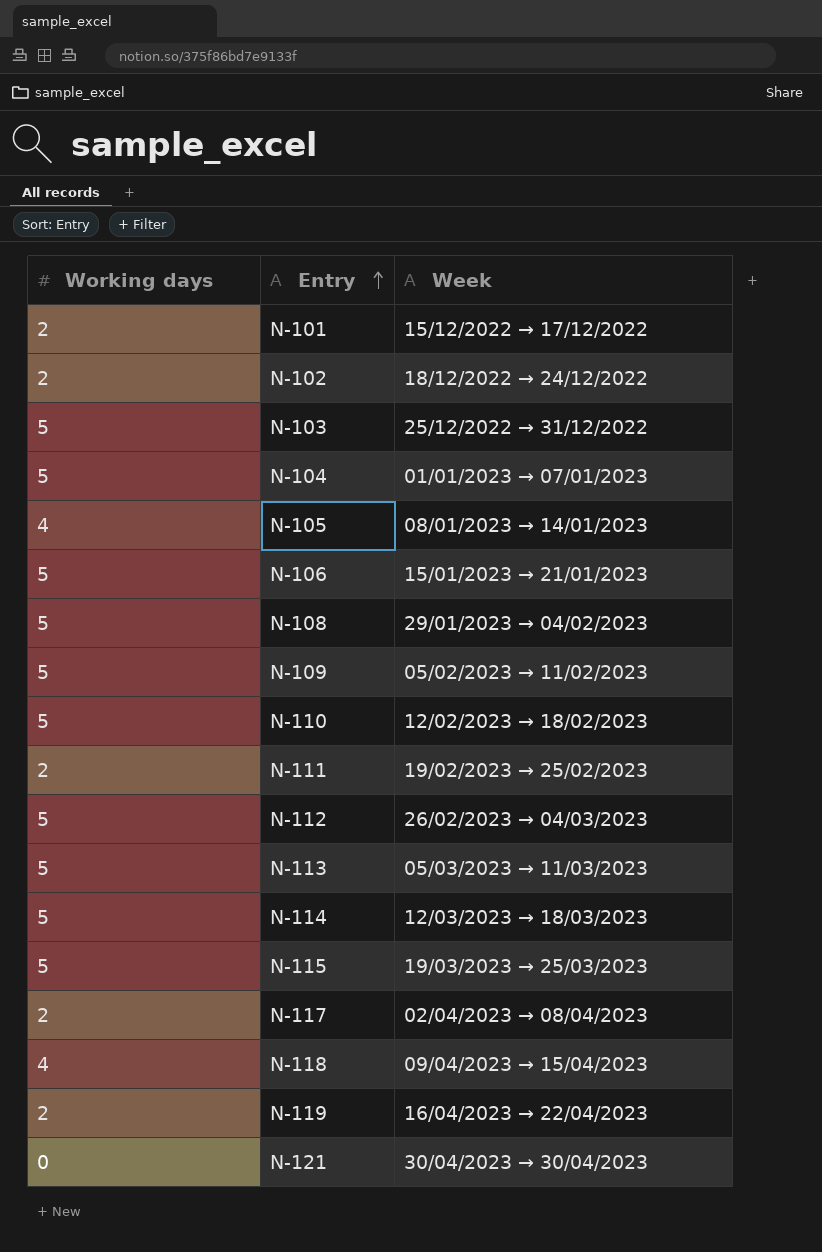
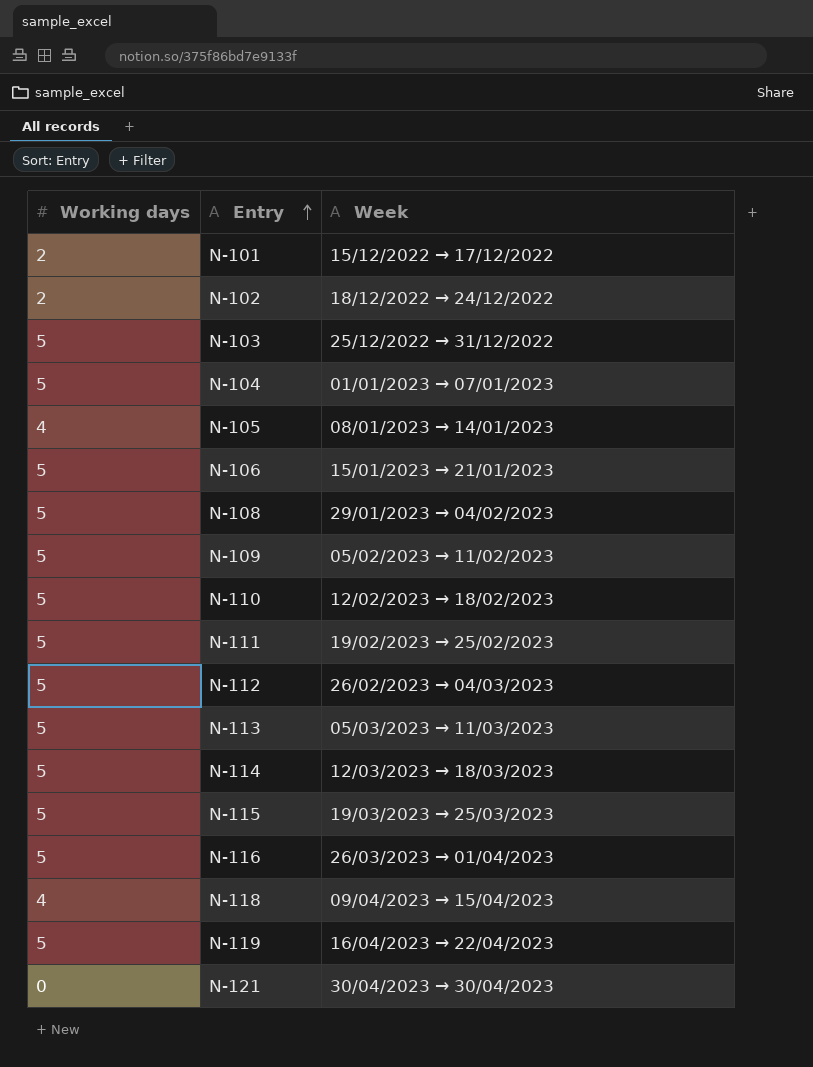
row N-117: 2 | 02/04/2023 → 08/04/2023 -> none
N-111 | Working days: 2 -> 5
row N-116: none -> 5 | 26/03/2023 → 01/04/2023
N-119 | Working days: 2 -> 5

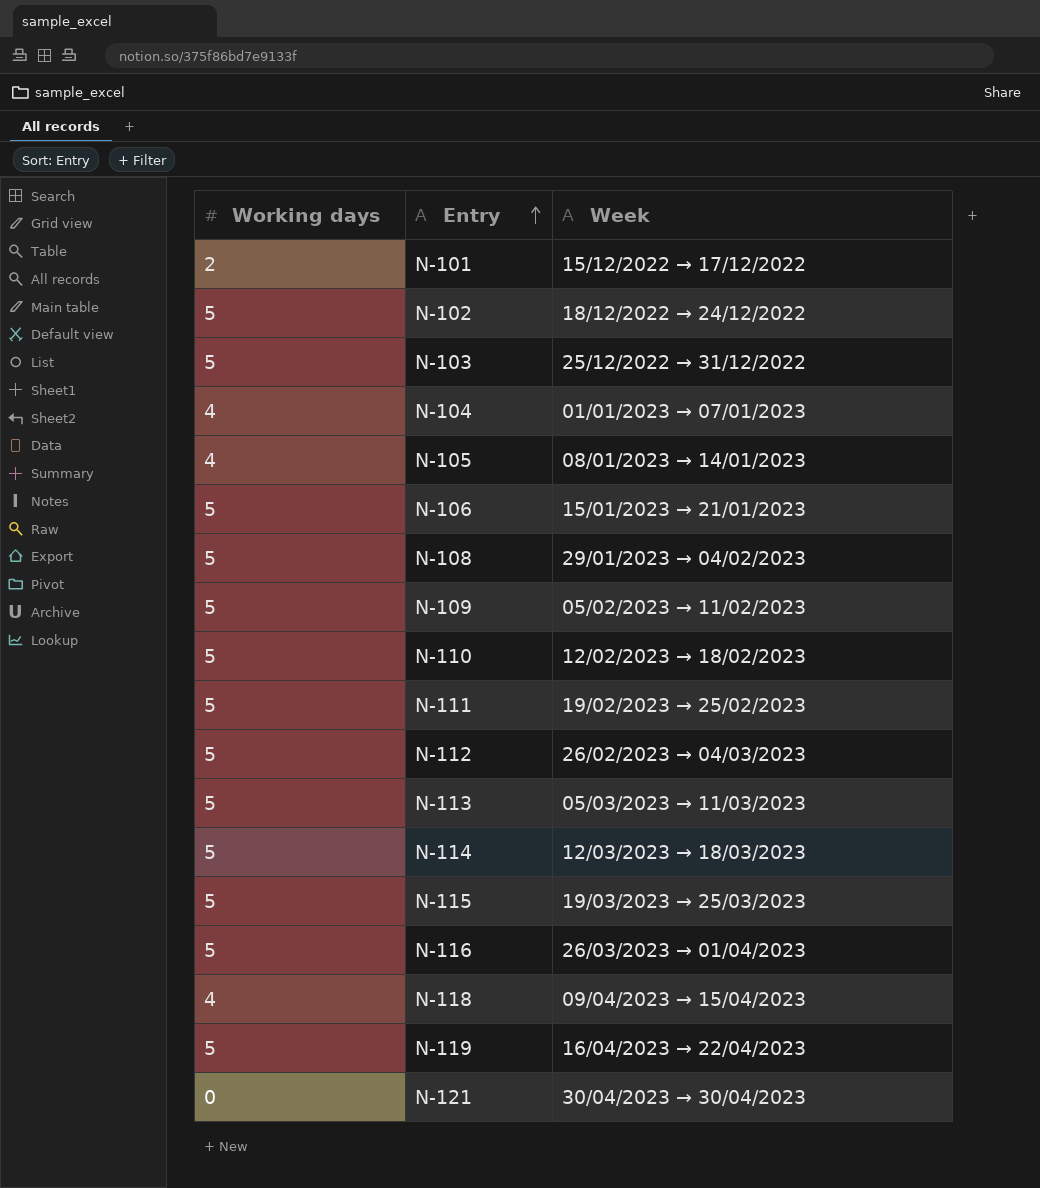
N-102 | Working days: 2 -> 5
N-104 | Working days: 5 -> 4

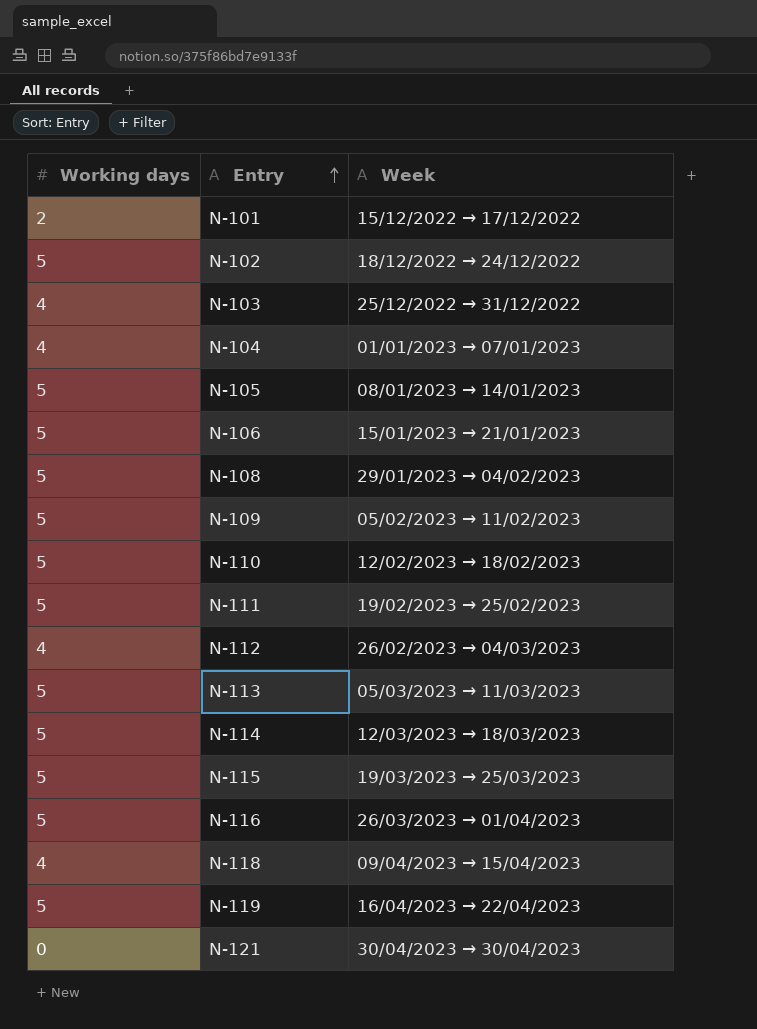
N-103 | Working days: 5 -> 4
N-105 | Working days: 4 -> 5
N-112 | Working days: 5 -> 4

